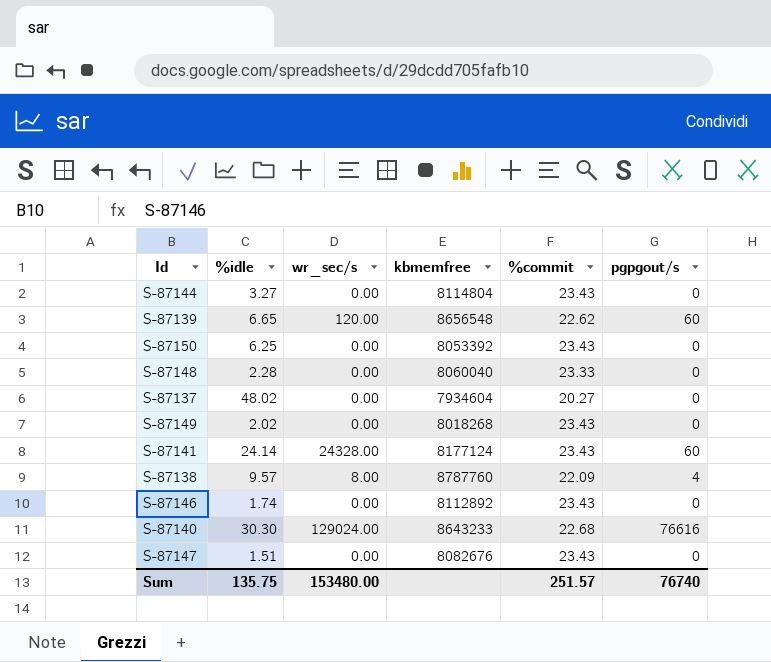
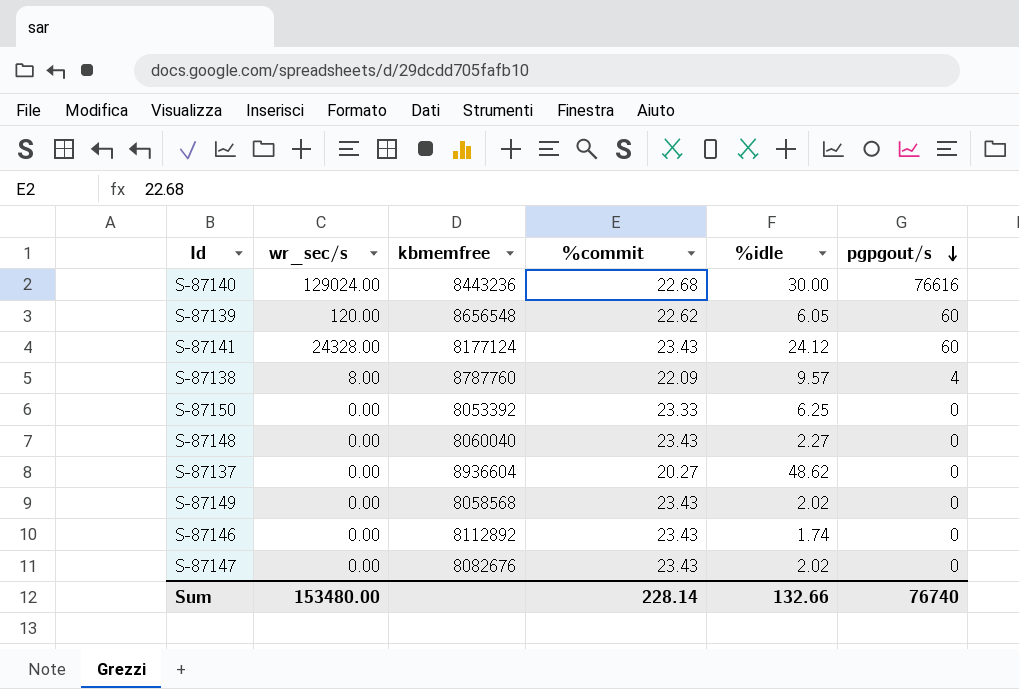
row order: none -> pgpgout/s descending
column %idle | position: 2 -> 5
row S-87144: 3.27 | 0.00 | 8114804 | 23.43 | 0 -> none
S-87140 | kbmemfree: 8643233 -> 8443236
S-87140 | %idle: 30.30 -> 30.00
S-87139 | %idle: 6.65 -> 6.05
S-87141 | %idle: 24.14 -> 24.12
S-87150 | %commit: 23.43 -> 23.33
S-87148 | %commit: 23.33 -> 23.43
S-87148 | %idle: 2.28 -> 2.27
S-87137 | kbmemfree: 7934604 -> 8936604
S-87137 | %idle: 48.02 -> 48.62
S-87149 | kbmemfree: 8018268 -> 8058568
S-87147 | %idle: 1.51 -> 2.02
Sum | %commit: 251.57 -> 228.14
Sum | %idle: 135.75 -> 132.66

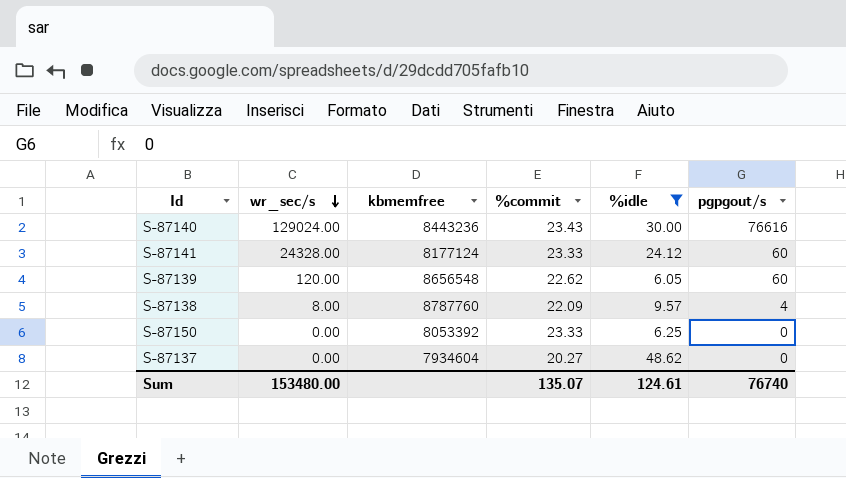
filter: none -> %idle >= 6.05
row order: pgpgout/s descending -> wr_sec/s descending
S-87140 | %commit: 22.68 -> 23.43
S-87141 | %commit: 23.43 -> 23.33
S-87137 | kbmemfree: 8936604 -> 7934604
Sum | %commit: 228.14 -> 135.07
Sum | %idle: 132.66 -> 124.61

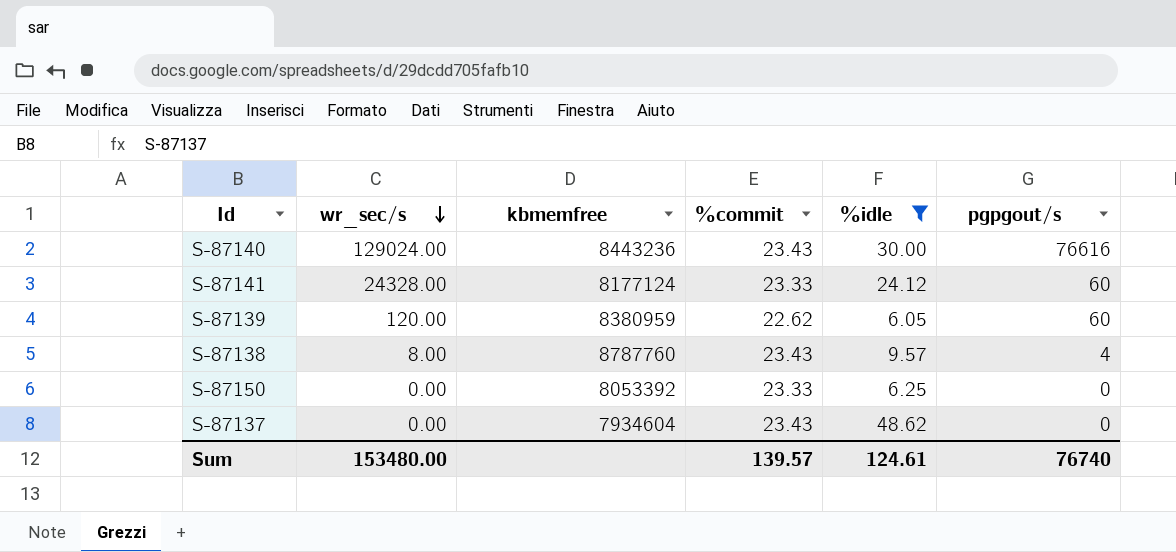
S-87139 | kbmemfree: 8656548 -> 8380959
S-87138 | %commit: 22.09 -> 23.43
S-87137 | %commit: 20.27 -> 23.43
Sum | %commit: 135.07 -> 139.57

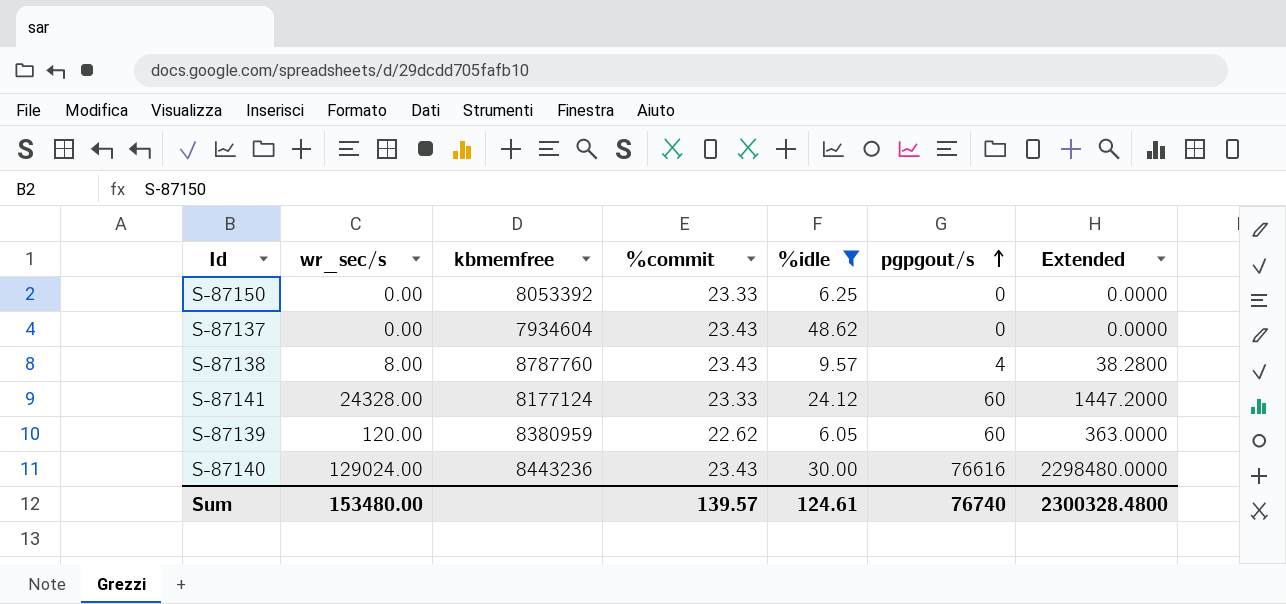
row order: wr_sec/s descending -> pgpgout/s ascending
column Extended | formula: none -> [%idle] * [pgpgout/s]

